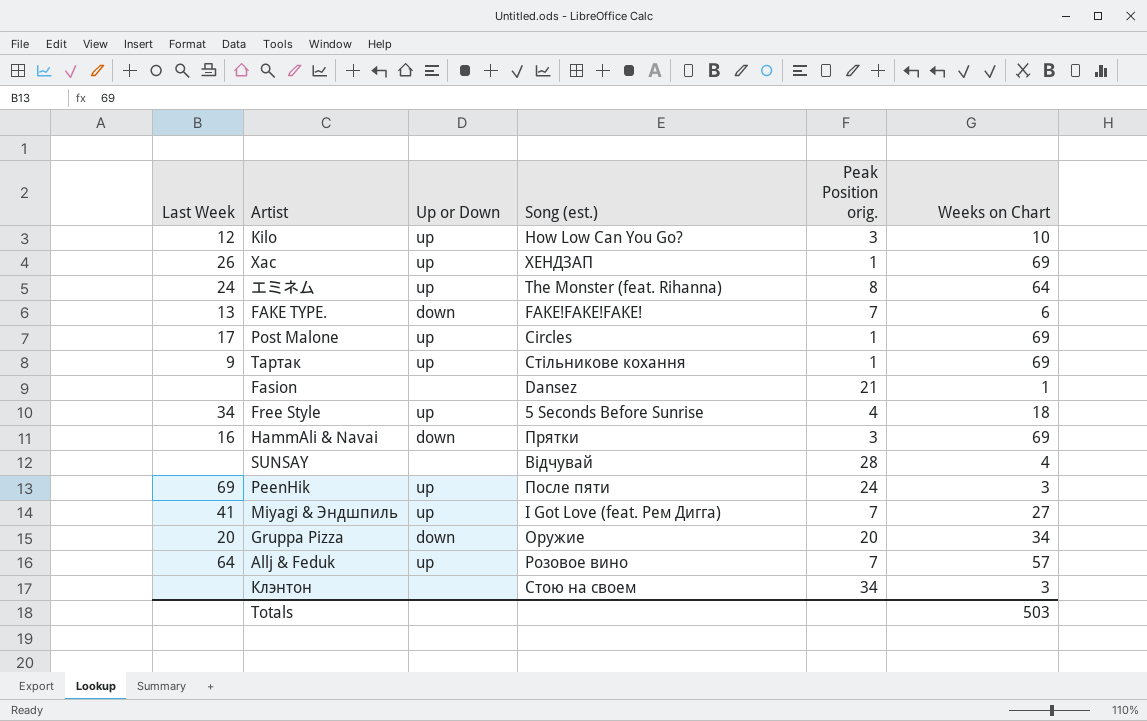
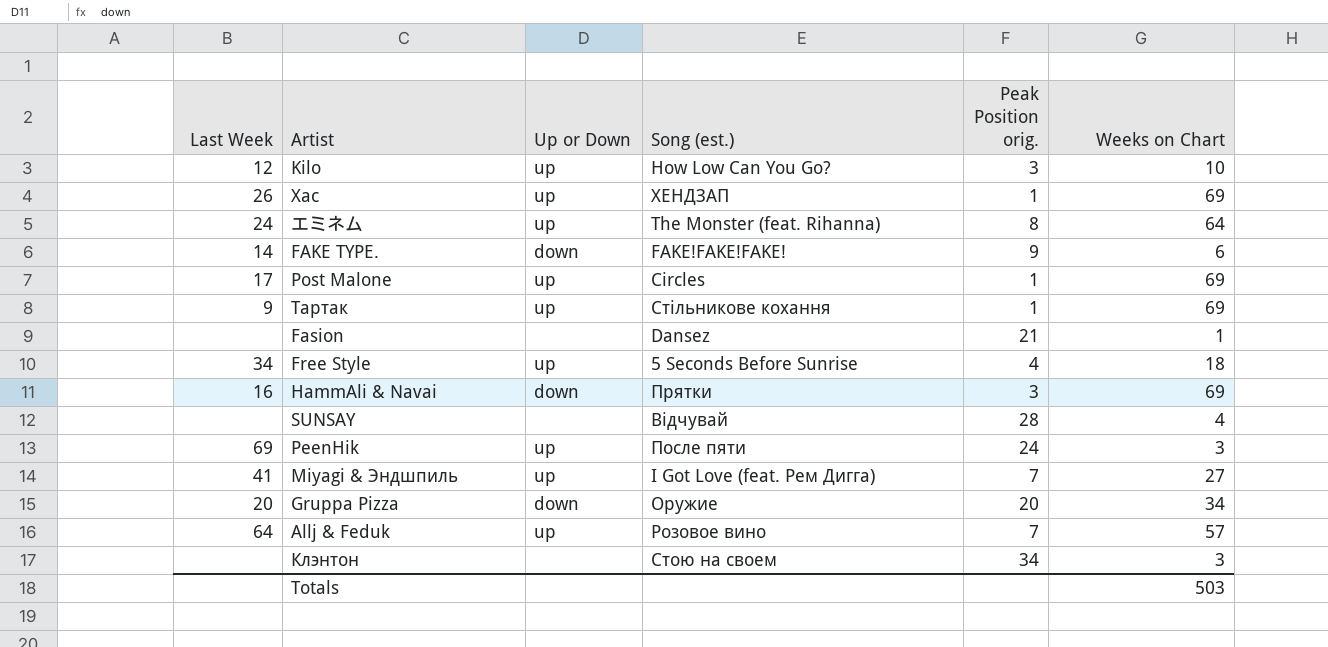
FAKE TYPE. | Last Week: 13 -> 14
FAKE TYPE. | Peak Position orig.: 7 -> 9

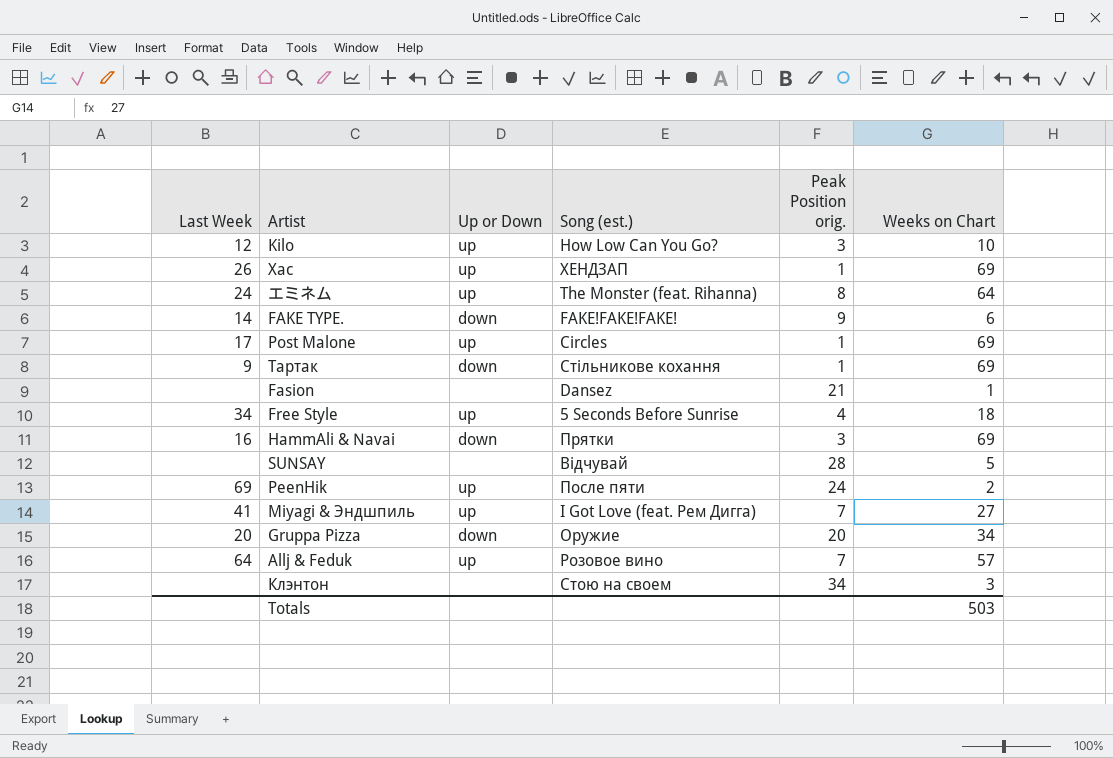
Тартак | Up or Down: up -> down
SUNSAY | Weeks on Chart: 4 -> 5
PeenHik | Weeks on Chart: 3 -> 2

